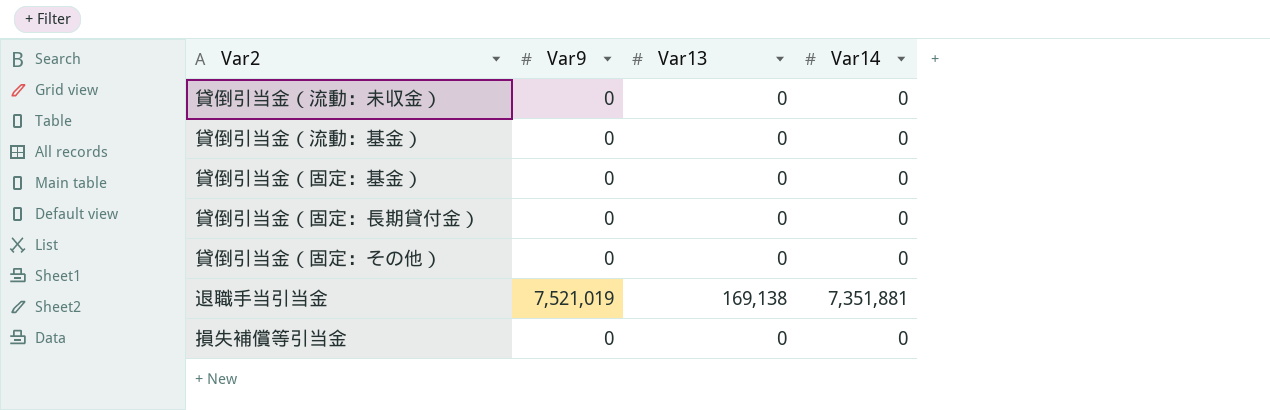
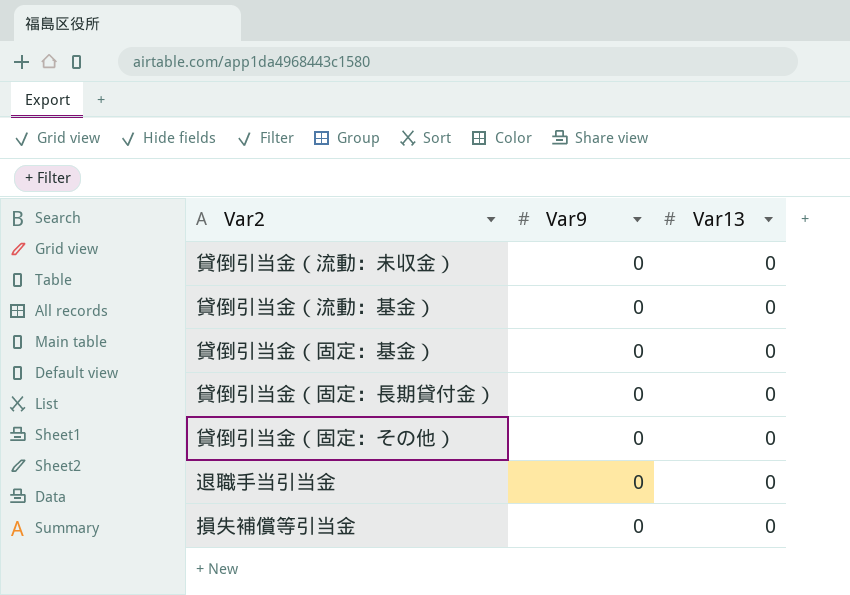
column Var14 | position: 4 -> none
退職手当引当金 | Var9: 7,521,019 -> 0
退職手当引当金 | Var13: 169,138 -> 0

